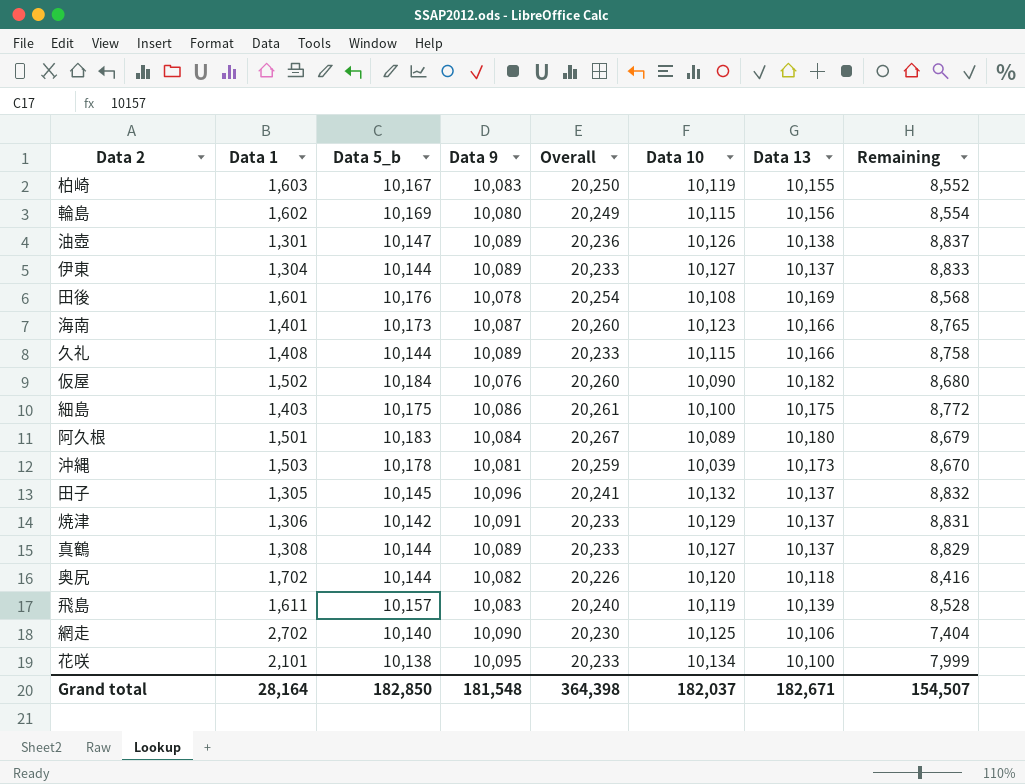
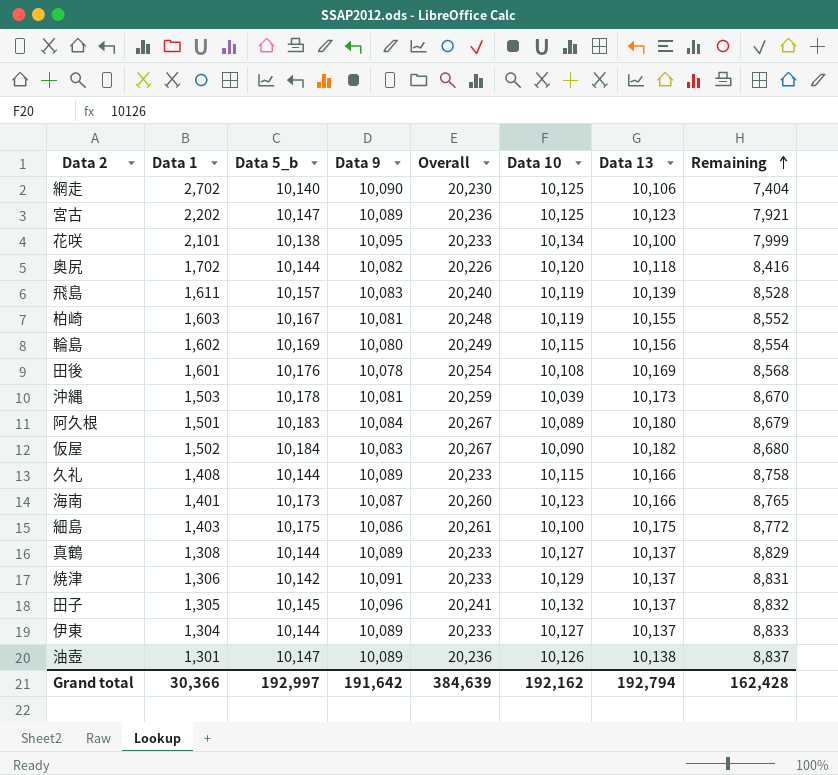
row order: none -> Remaining ascending
row 宮古: none -> 2,202 | 10,147 | 10,089 | 20,236 | 10,125 | 10,123 | 7,921
柏崎 | Data 9: 10,083 -> 10,081
柏崎 | Overall: 20,250 -> 20,248
仮屋 | Data 9: 10,076 -> 10,083
仮屋 | Overall: 20,260 -> 20,267
Grand total | Data 1: 28,164 -> 30,366
Grand total | Data 5_b: 182,850 -> 192,997
Grand total | Data 9: 181,548 -> 191,642
Grand total | Overall: 364,398 -> 384,639
Grand total | Data 10: 182,037 -> 192,162
Grand total | Data 13: 182,671 -> 192,794
Grand total | Remaining: 154,507 -> 162,428

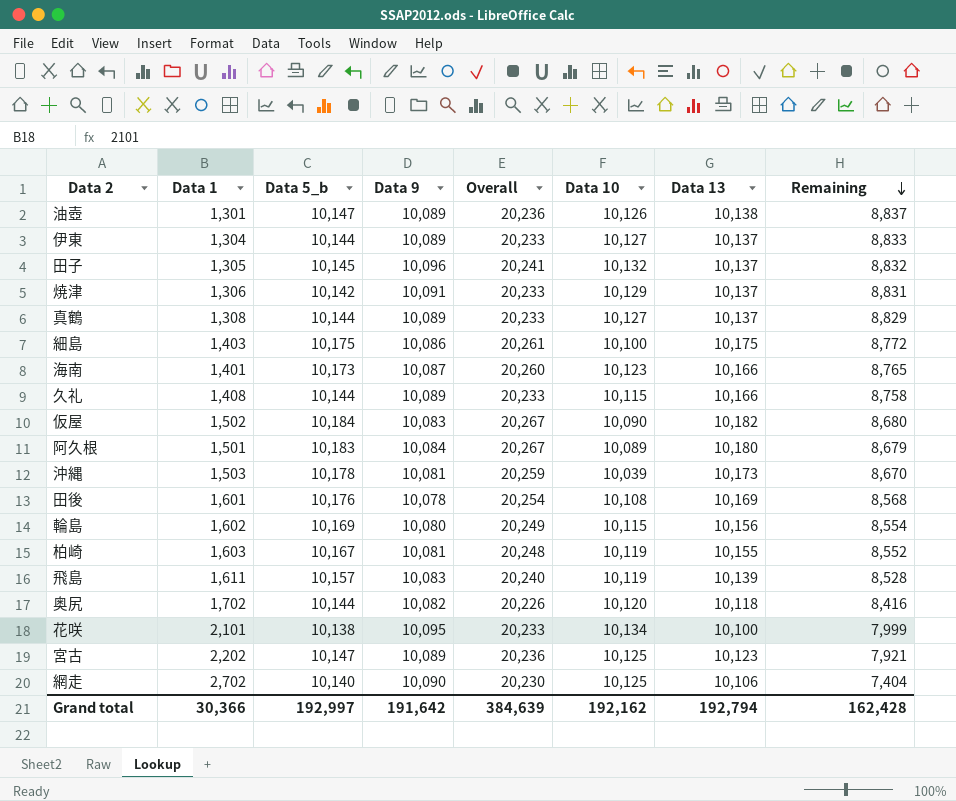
row order: Remaining ascending -> Remaining descending

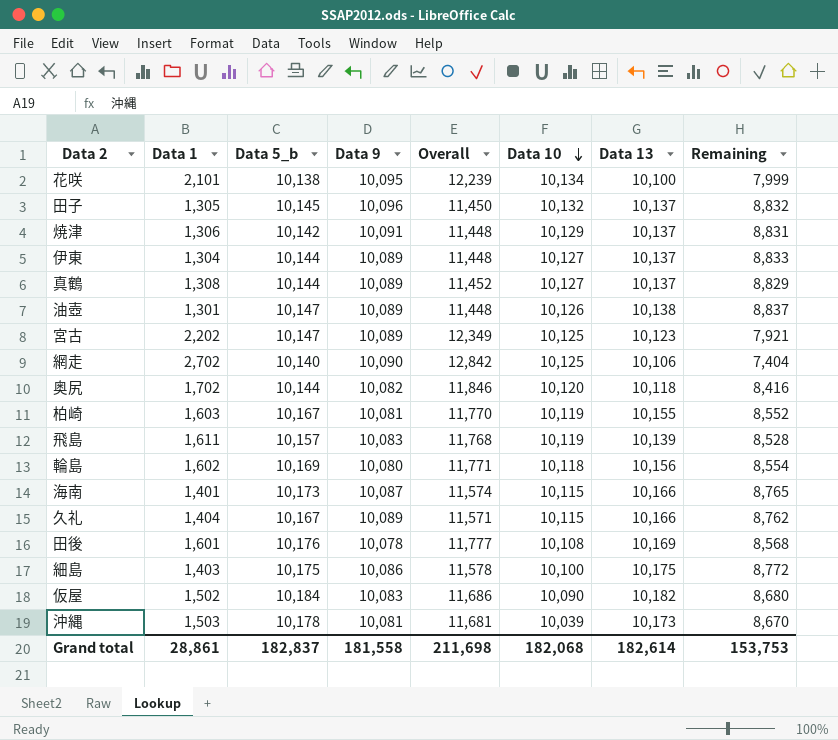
row order: Remaining descending -> Data 10 descending
column Overall | formula: [Data 5_b] + [Data 9] -> [Data 1] + [Data 5_b]
row 阿久根: 1,501 | 10,183 | 10,084 | 20,267 | 10,089 | 10,180 | 8,679 -> none
輪島 | Data 10: 10,115 -> 10,118
海南 | Data 10: 10,123 -> 10,115
久礼 | Data 1: 1,408 -> 1,404
久礼 | Data 5_b: 10,144 -> 10,167
久礼 | Remaining: 8,758 -> 8,762
Grand total | Data 1: 30,366 -> 28,861
Grand total | Data 5_b: 192,997 -> 182,837
Grand total | Data 9: 191,642 -> 181,558
Grand total | Overall: 384,639 -> 211,698
Grand total | Data 10: 192,162 -> 182,068
Grand total | Data 13: 192,794 -> 182,614
Grand total | Remaining: 162,428 -> 153,753

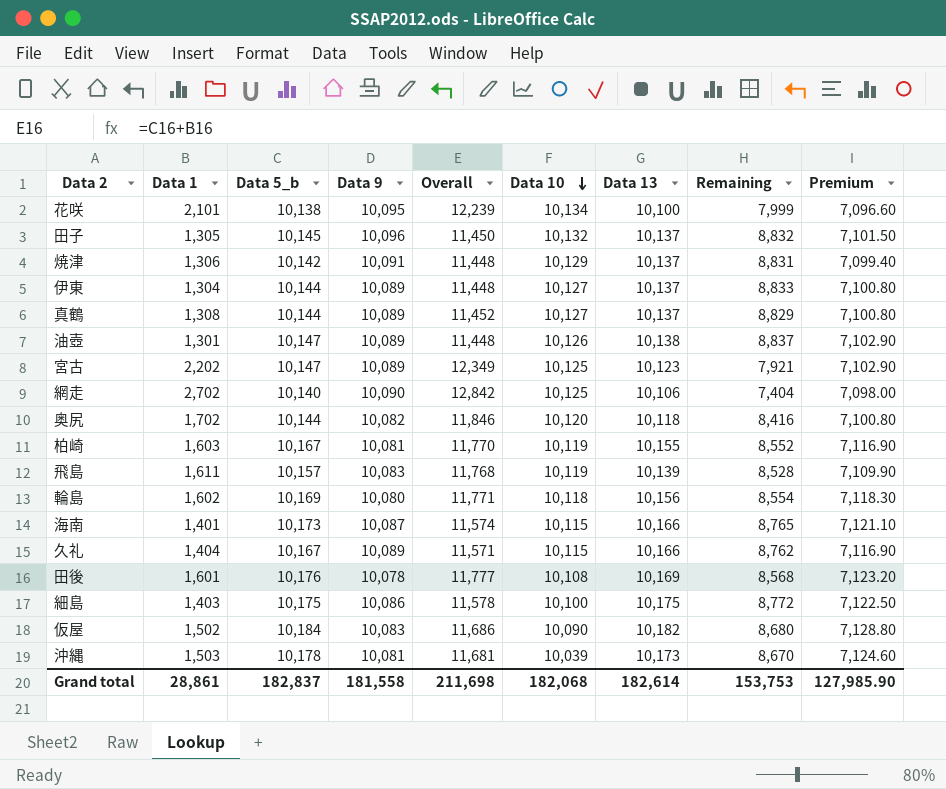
column Premium | formula: none -> [Data 5_b] * 0.7

